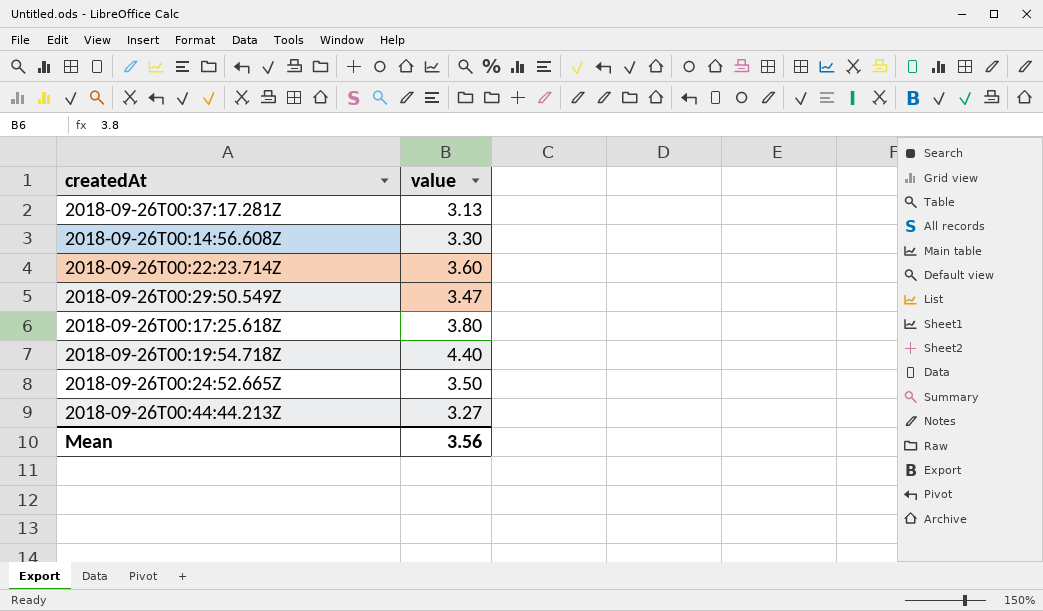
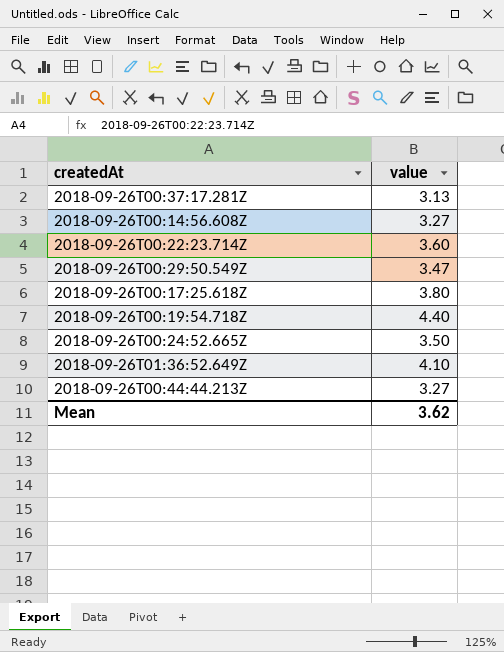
2018-09-26T00:14:56.608Z | value: 3.30 -> 3.27
row 2018-09-26T01:36:52.649Z: none -> 4.10
Mean | value: 3.56 -> 3.62

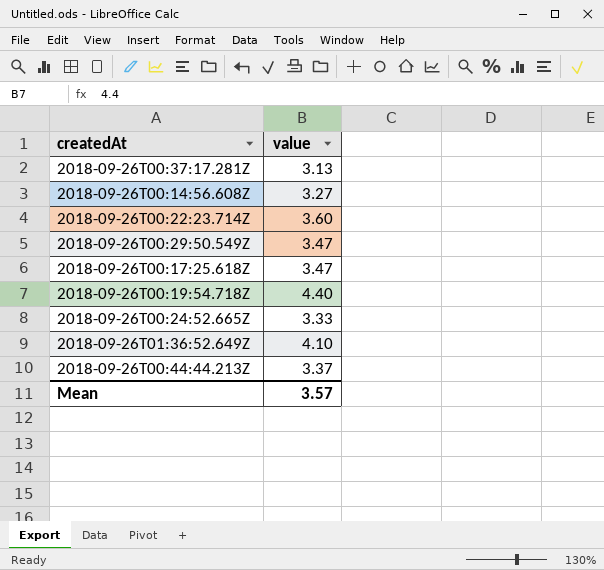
2018-09-26T00:17:25.618Z | value: 3.80 -> 3.47
2018-09-26T00:24:52.665Z | value: 3.50 -> 3.33
2018-09-26T00:44:44.213Z | value: 3.27 -> 3.37
Mean | value: 3.62 -> 3.57

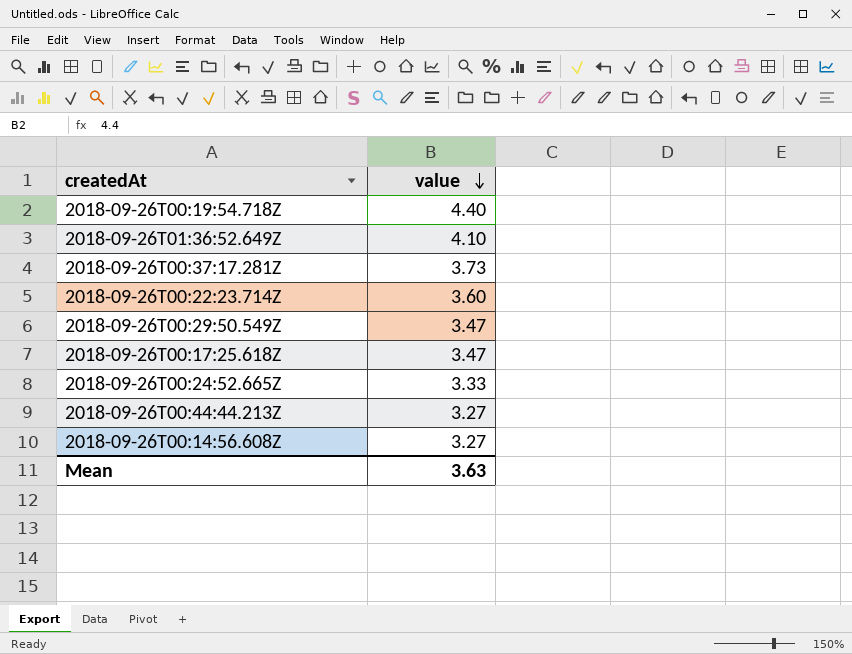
row order: none -> value descending
2018-09-26T00:37:17.281Z | value: 3.13 -> 3.73
2018-09-26T00:44:44.213Z | value: 3.37 -> 3.27
Mean | value: 3.57 -> 3.63

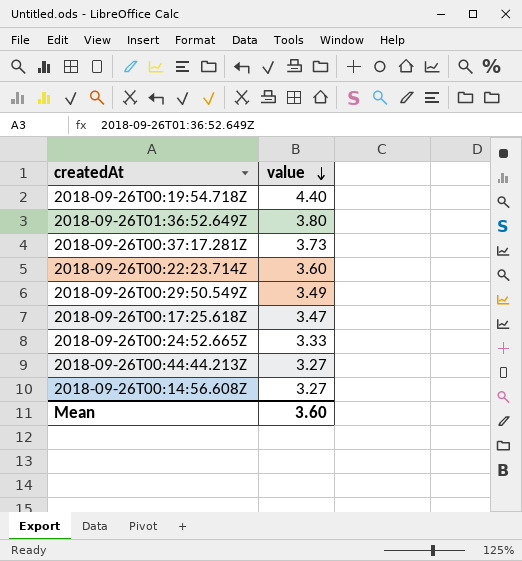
2018-09-26T01:36:52.649Z | value: 4.10 -> 3.80
2018-09-26T00:29:50.549Z | value: 3.47 -> 3.49
Mean | value: 3.63 -> 3.60

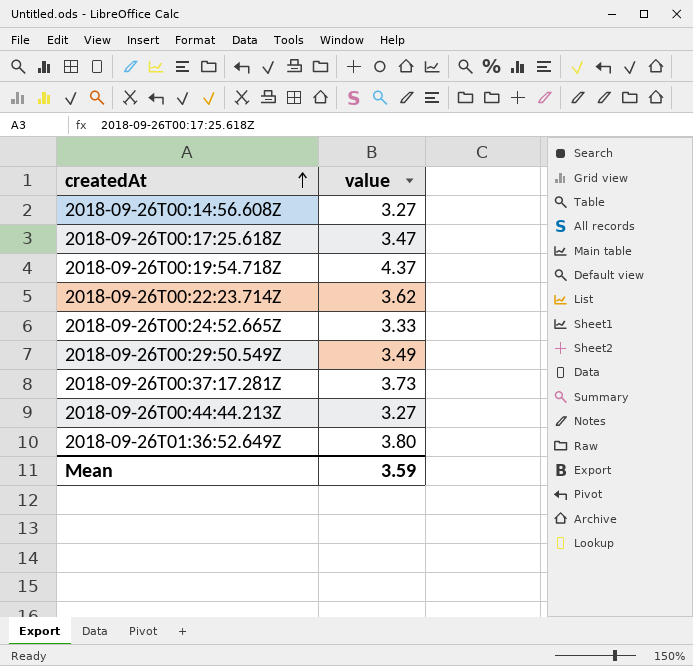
row order: value descending -> createdAt ascending
2018-09-26T00:19:54.718Z | value: 4.40 -> 4.37
2018-09-26T00:22:23.714Z | value: 3.60 -> 3.62
Mean | value: 3.60 -> 3.59

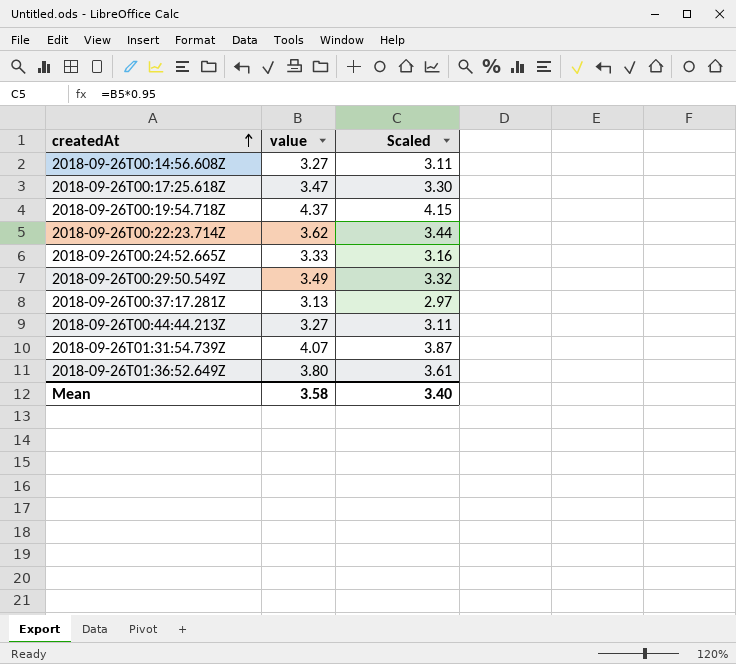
column Scaled | formula: none -> [value] * 0.95
2018-09-26T00:37:17.281Z | value: 3.73 -> 3.13
row 2018-09-26T01:31:54.739Z: none -> 4.07 | 3.87
Mean | value: 3.59 -> 3.58

